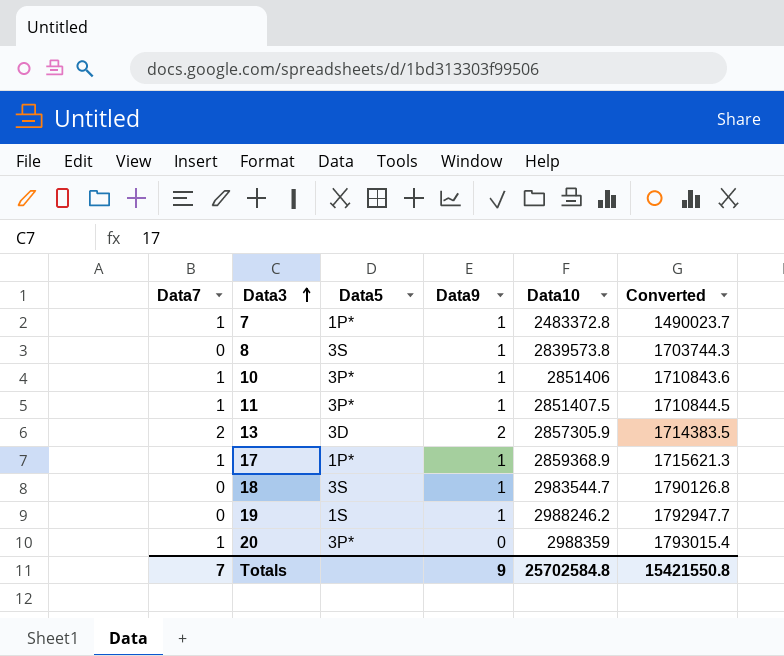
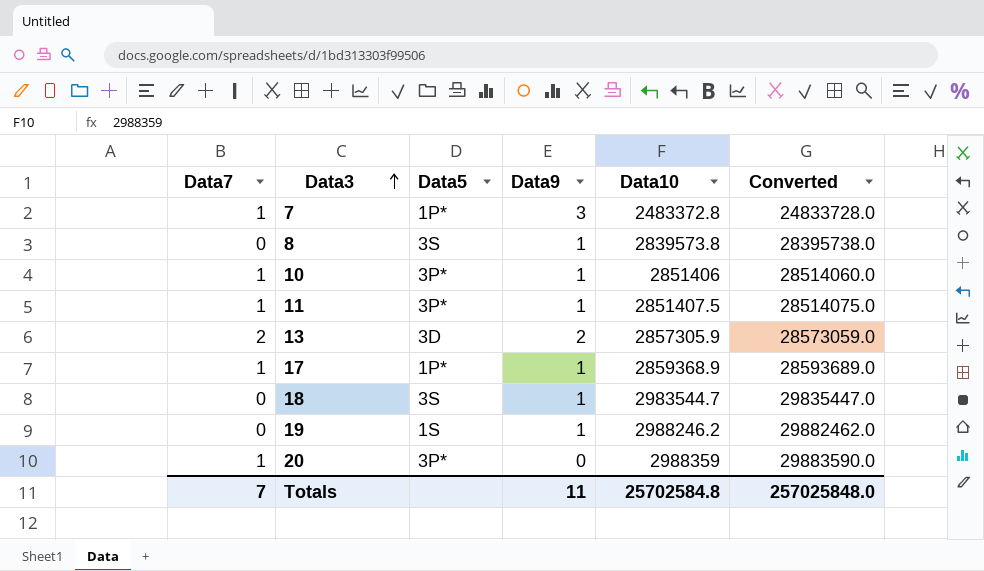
column Converted | formula: [Data10] * 0.6 -> [Data10] * 10
7 | Data9: 1 -> 3
Totals | Data9: 9 -> 11
Totals | Converted: 15421550.8 -> 257025848.0

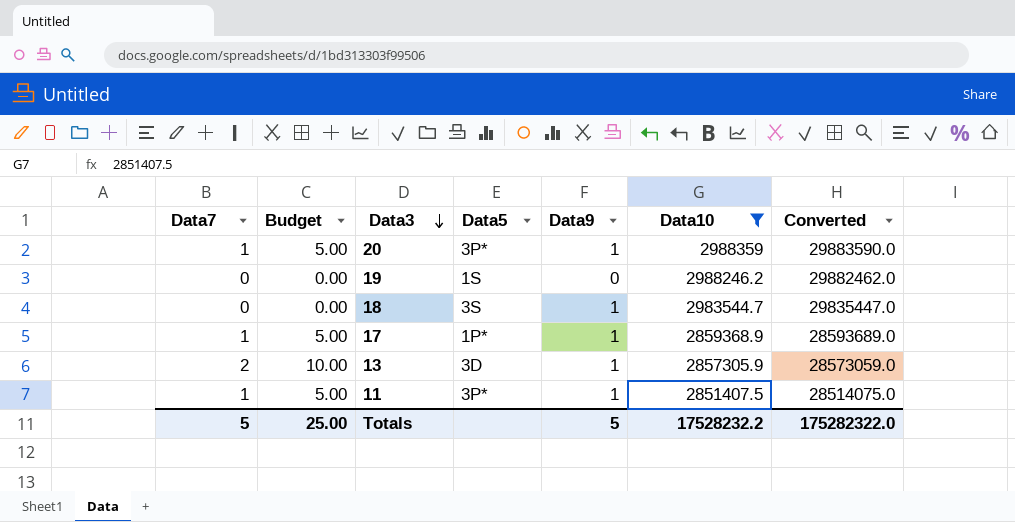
filter: none -> Data10 >= 2851407.5
row order: Data3 ascending -> Data3 descending
column Budget | formula: none -> [Data7] * 5
20 | Data9: 0 -> 1
19 | Data9: 1 -> 0
13 | Data9: 2 -> 1
Totals | Data7: 7 -> 5
Totals | Data9: 11 -> 5
Totals | Data10: 25702584.8 -> 17528232.2
Totals | Converted: 257025848.0 -> 175282322.0

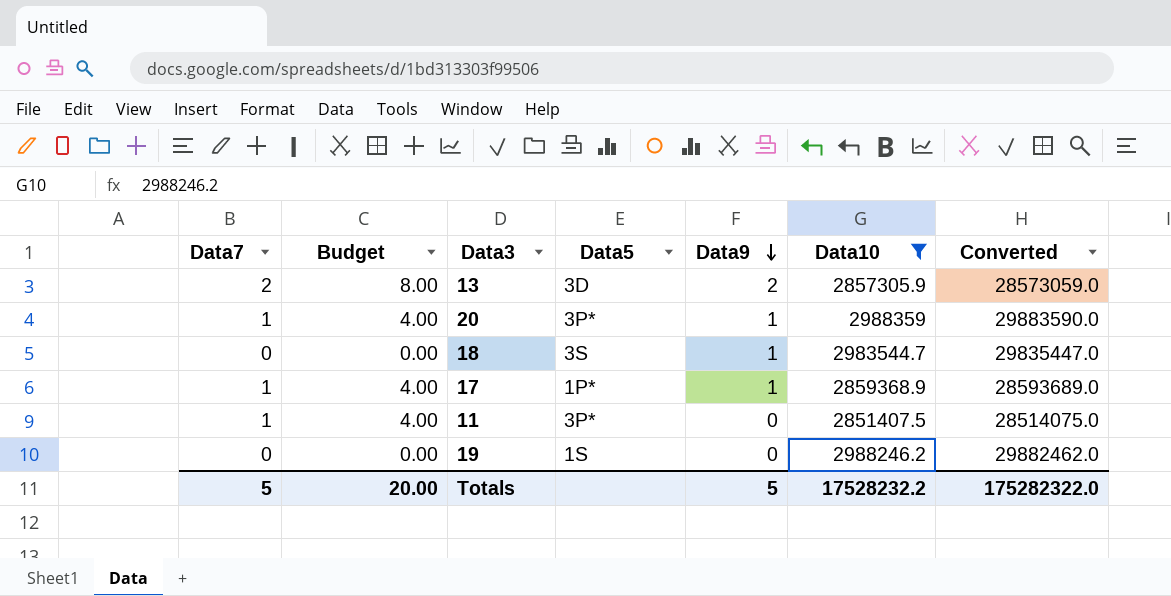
row order: Data3 descending -> Data9 descending
column Budget | formula: [Data7] * 5 -> [Data7] * 4
13 | Data9: 1 -> 2
11 | Data9: 1 -> 0
Totals | Budget: 25.00 -> 20.00

